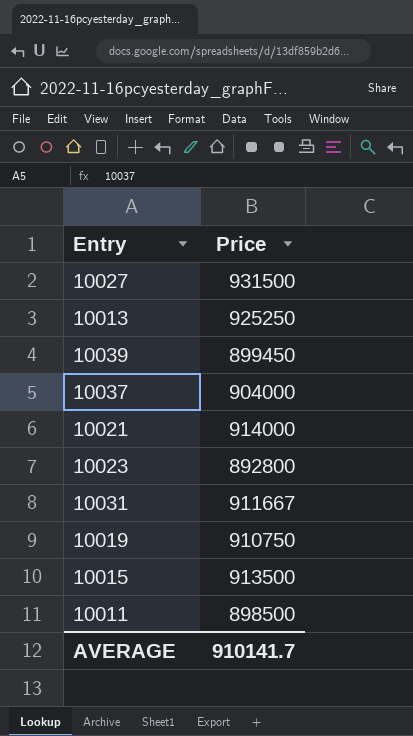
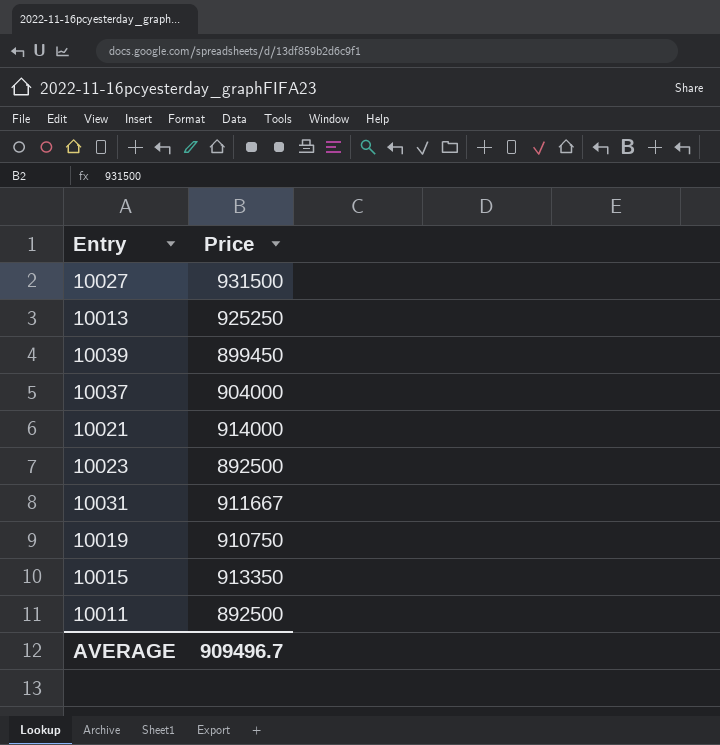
10023 | Price: 892800 -> 892500
10015 | Price: 913500 -> 913350
10011 | Price: 898500 -> 892500
AVERAGE | Price: 910141.7 -> 909496.7

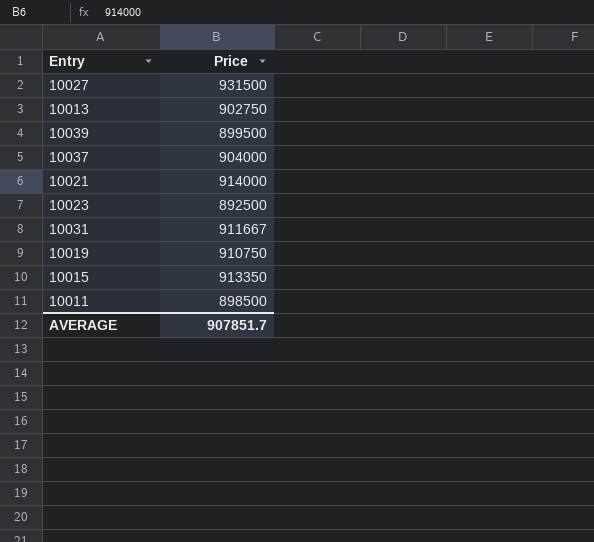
10013 | Price: 925250 -> 902750
10039 | Price: 899450 -> 899500
10011 | Price: 892500 -> 898500
AVERAGE | Price: 909496.7 -> 907851.7

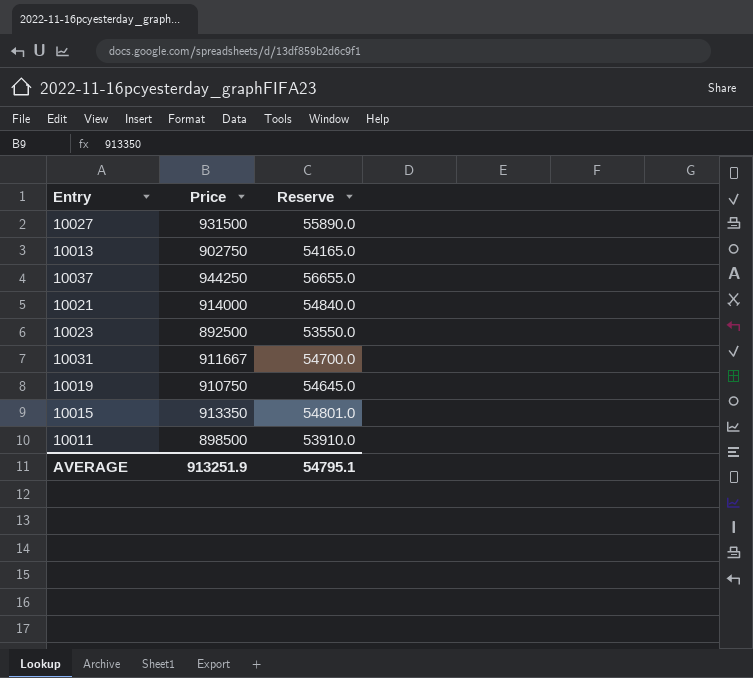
column Reserve | formula: none -> [Price] * 0.06
row 10039: 899500 -> none
10037 | Price: 904000 -> 944250
AVERAGE | Price: 907851.7 -> 913251.9

